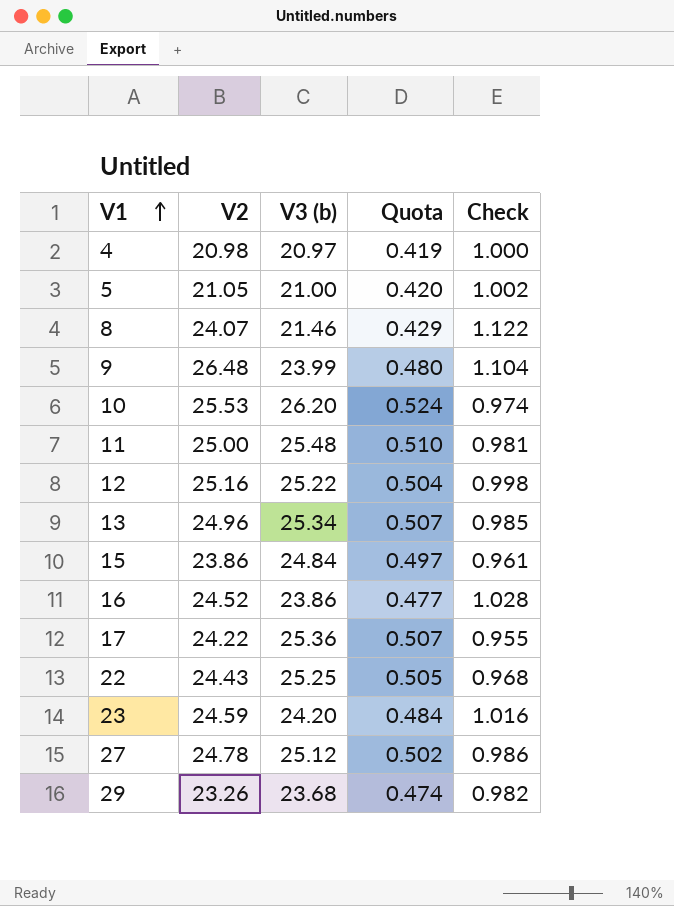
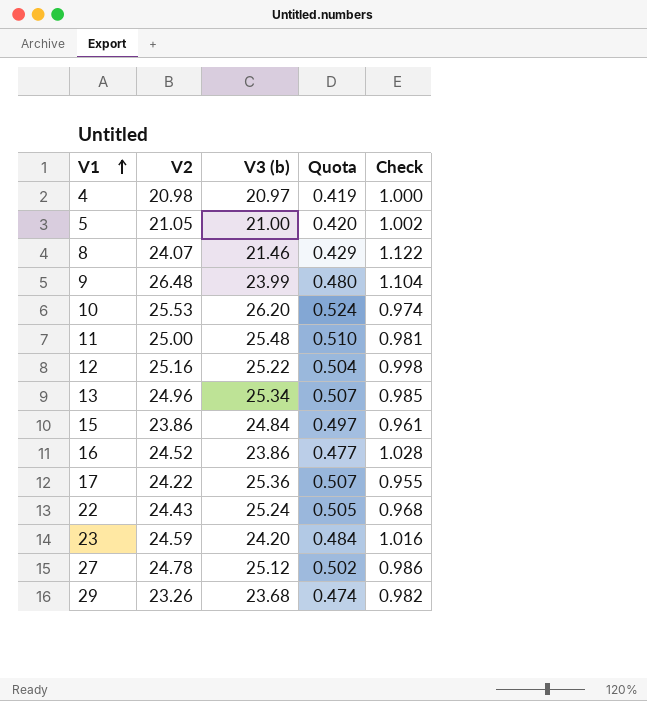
22 | V3 (b): 25.25 -> 25.24

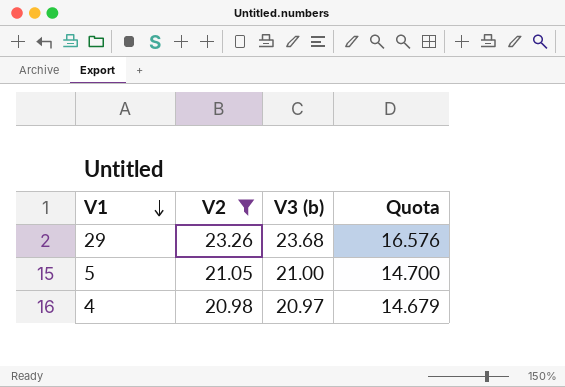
filter: none -> V2 <= 23.26
row order: V1 ascending -> V1 descending
column Check | formula: [V2] / [V3 (b)] -> none
column Quota | formula: [V3 (b)] * 0.02 -> [V3 (b)] * 0.7

